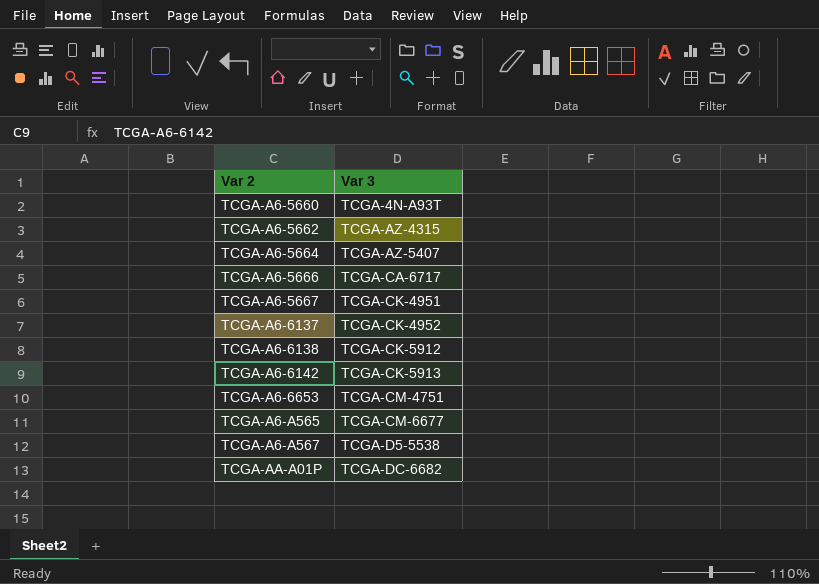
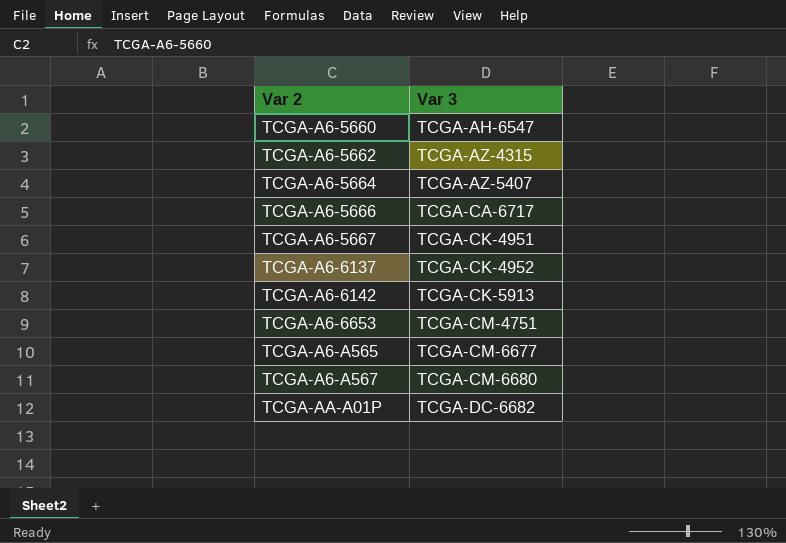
row TCGA-A6-6138: TCGA-CK-5912 -> none
TCGA-A6-5660 | Var 3: TCGA-4N-A93T -> TCGA-AH-6547
TCGA-A6-A567 | Var 3: TCGA-D5-5538 -> TCGA-CM-6680

